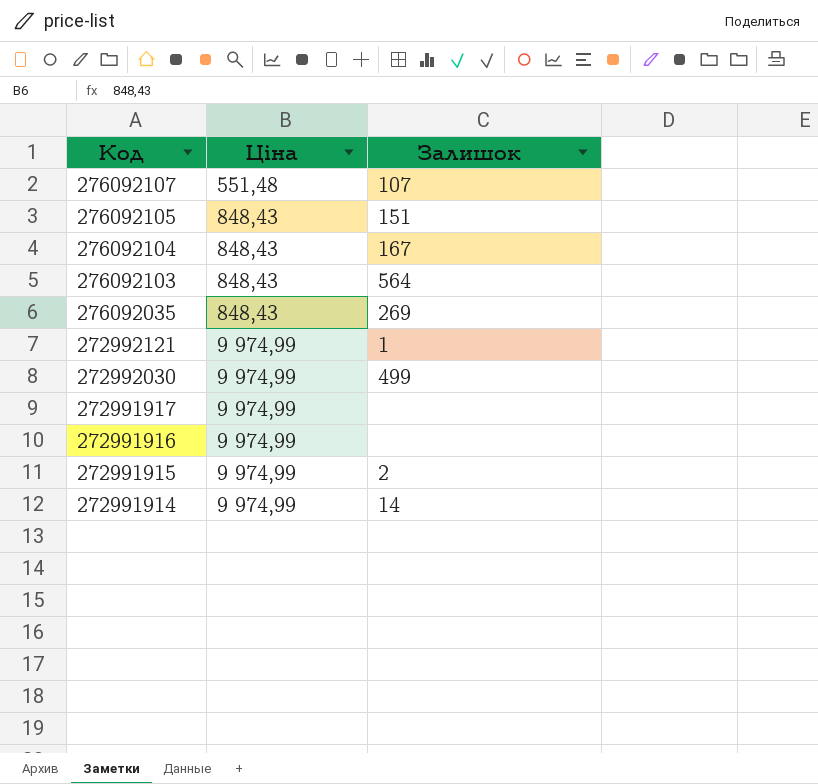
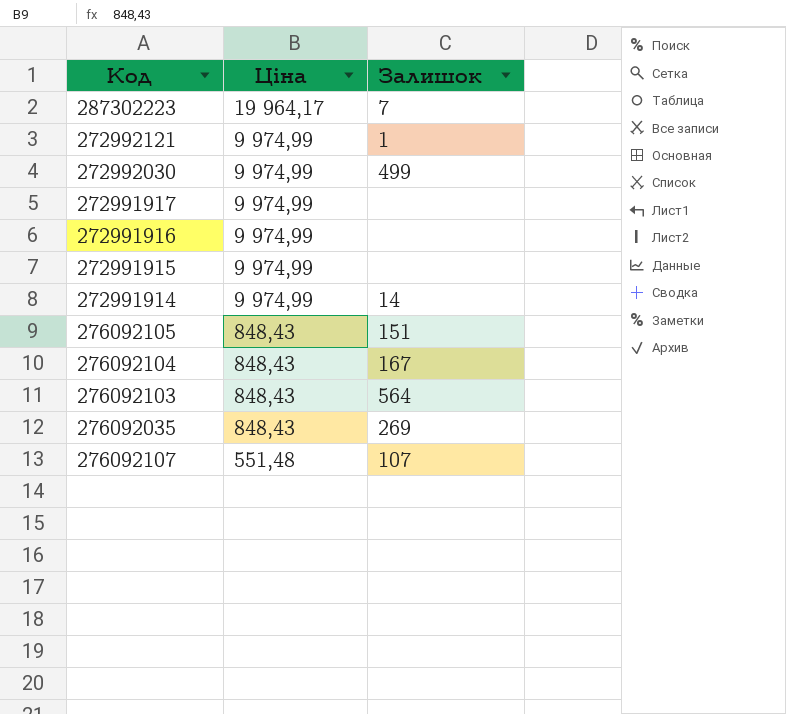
row order: Код descending -> Ціна descending
row 287302223: none -> 19 964,17 | 7
272991915 | Залишок: 2 -> none

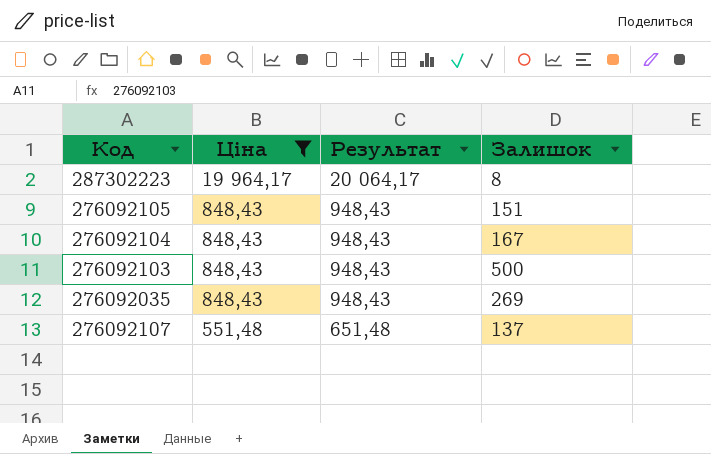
filter: none -> Ціна != 9 974,99
column Результат | formula: none -> [Ціна] + 100
287302223 | Залишок: 7 -> 8
276092103 | Залишок: 564 -> 500
276092107 | Залишок: 107 -> 137

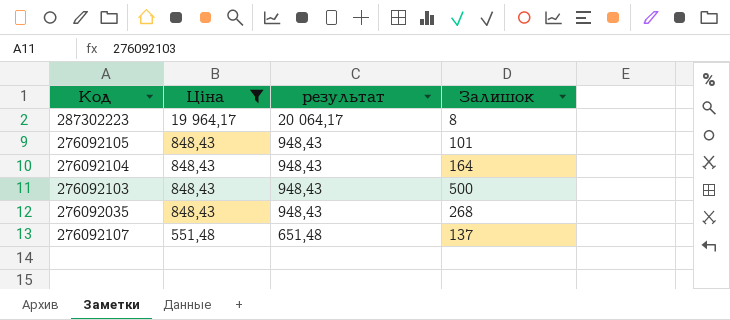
column name: Результат -> результат
276092105 | Залишок: 151 -> 101
276092104 | Залишок: 167 -> 164
276092035 | Залишок: 269 -> 268

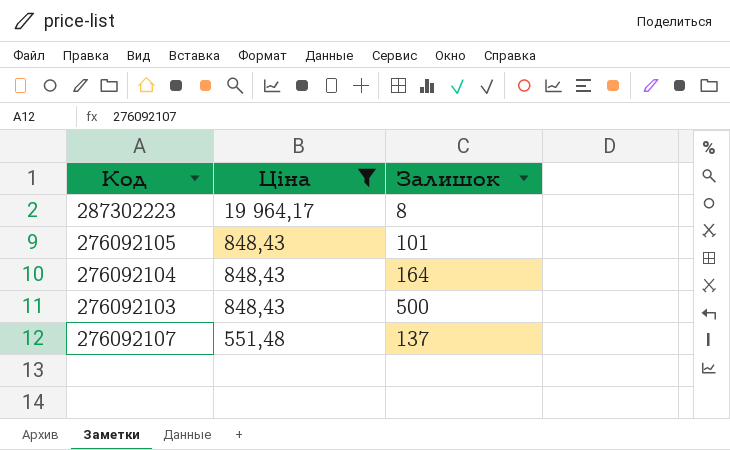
column результат | formula: [Ціна] + 100 -> none
row 276092035: 848,43 | 948,43 | 268 -> none

